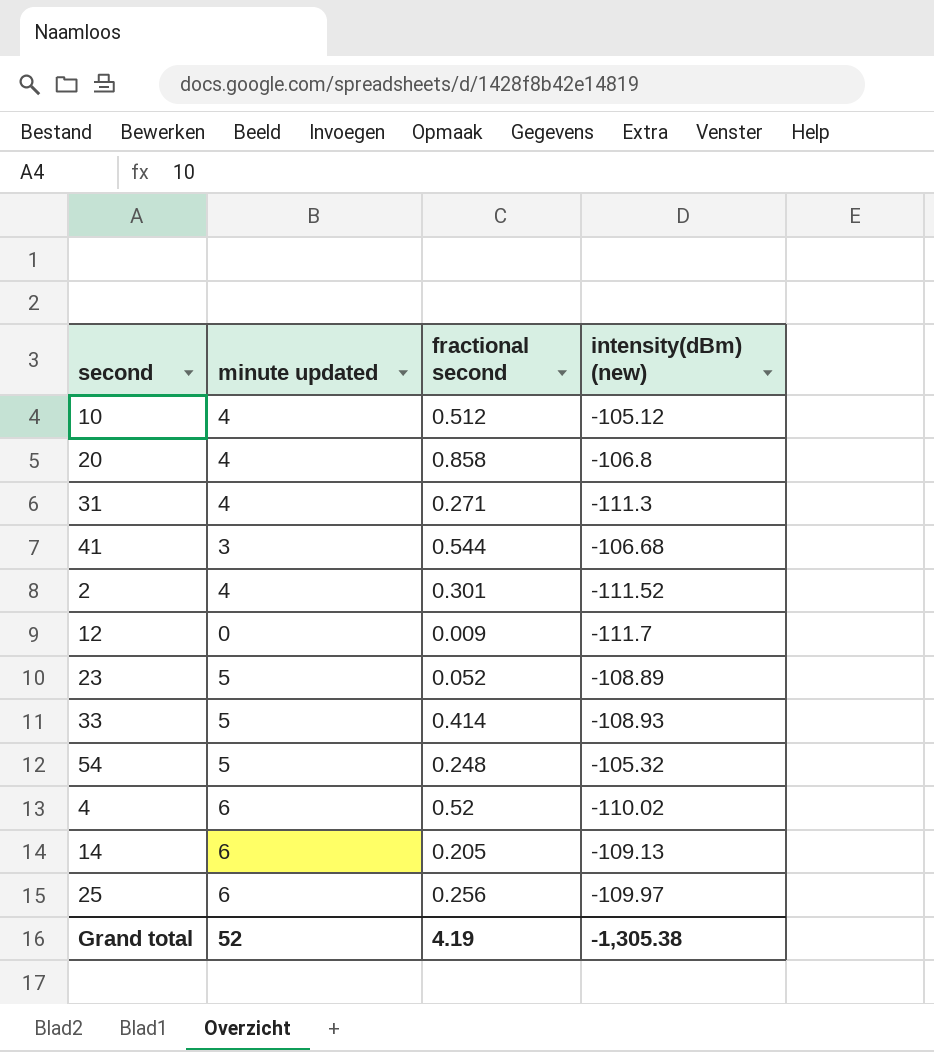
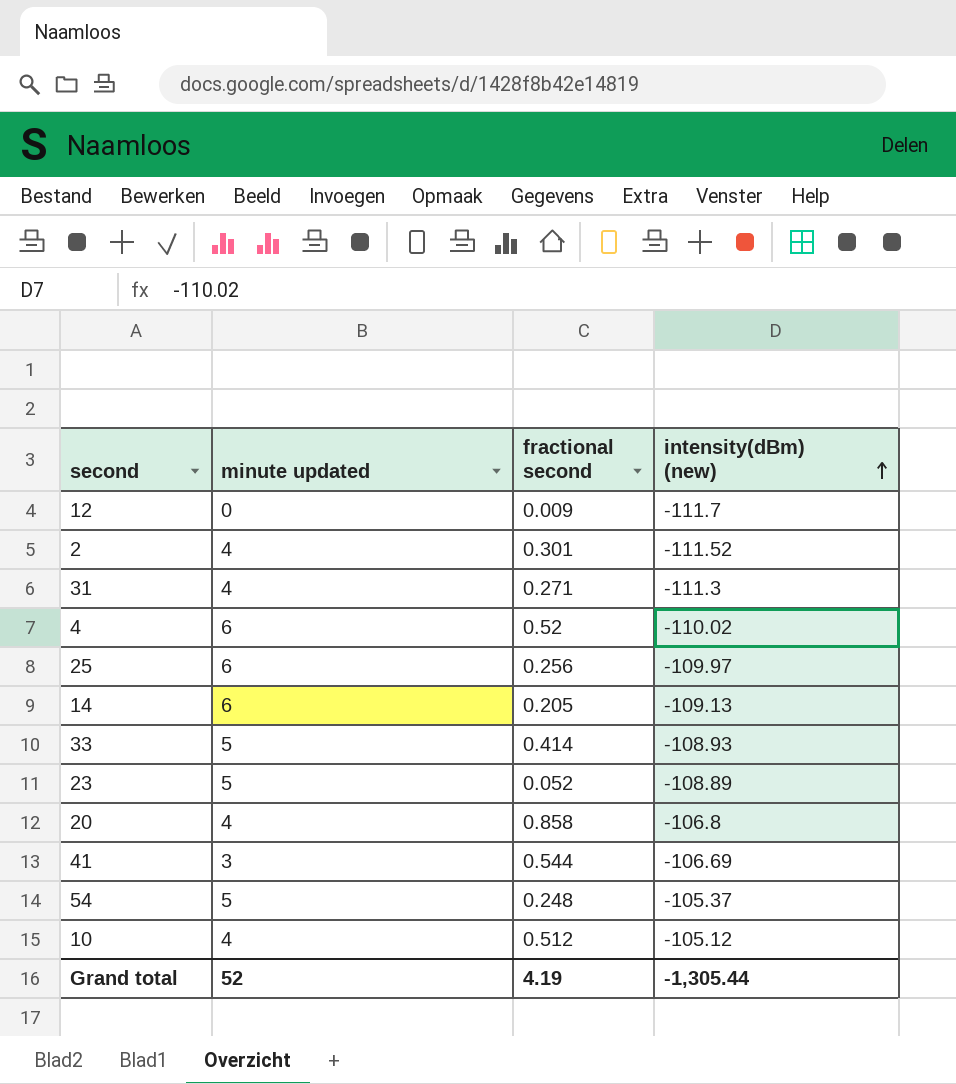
row order: none -> intensity(dBm) (new) ascending
41 | intensity(dBm) (new): -106.68 -> -106.69
54 | intensity(dBm) (new): -105.32 -> -105.37
Grand total | intensity(dBm) (new): -1,305.38 -> -1,305.44

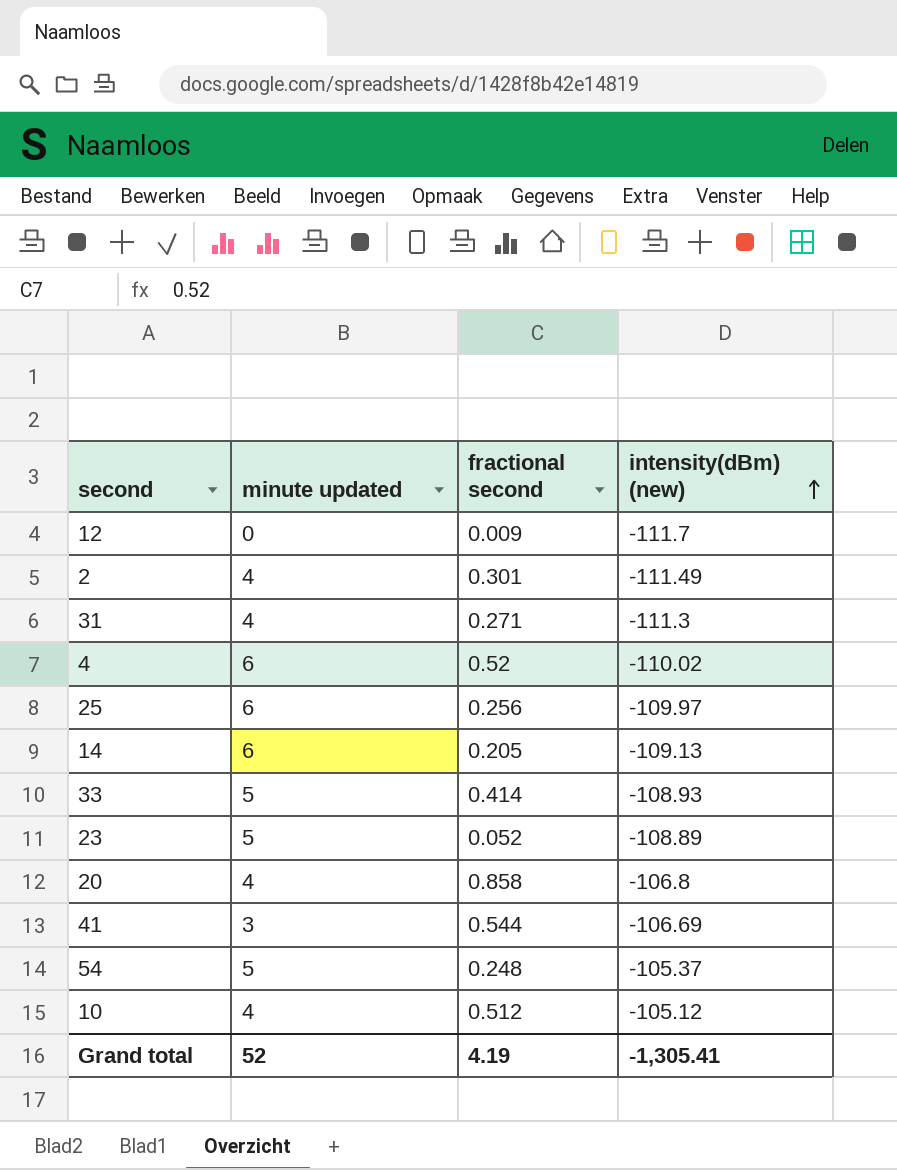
2 | intensity(dBm) (new): -111.52 -> -111.49
Grand total | intensity(dBm) (new): -1,305.44 -> -1,305.41

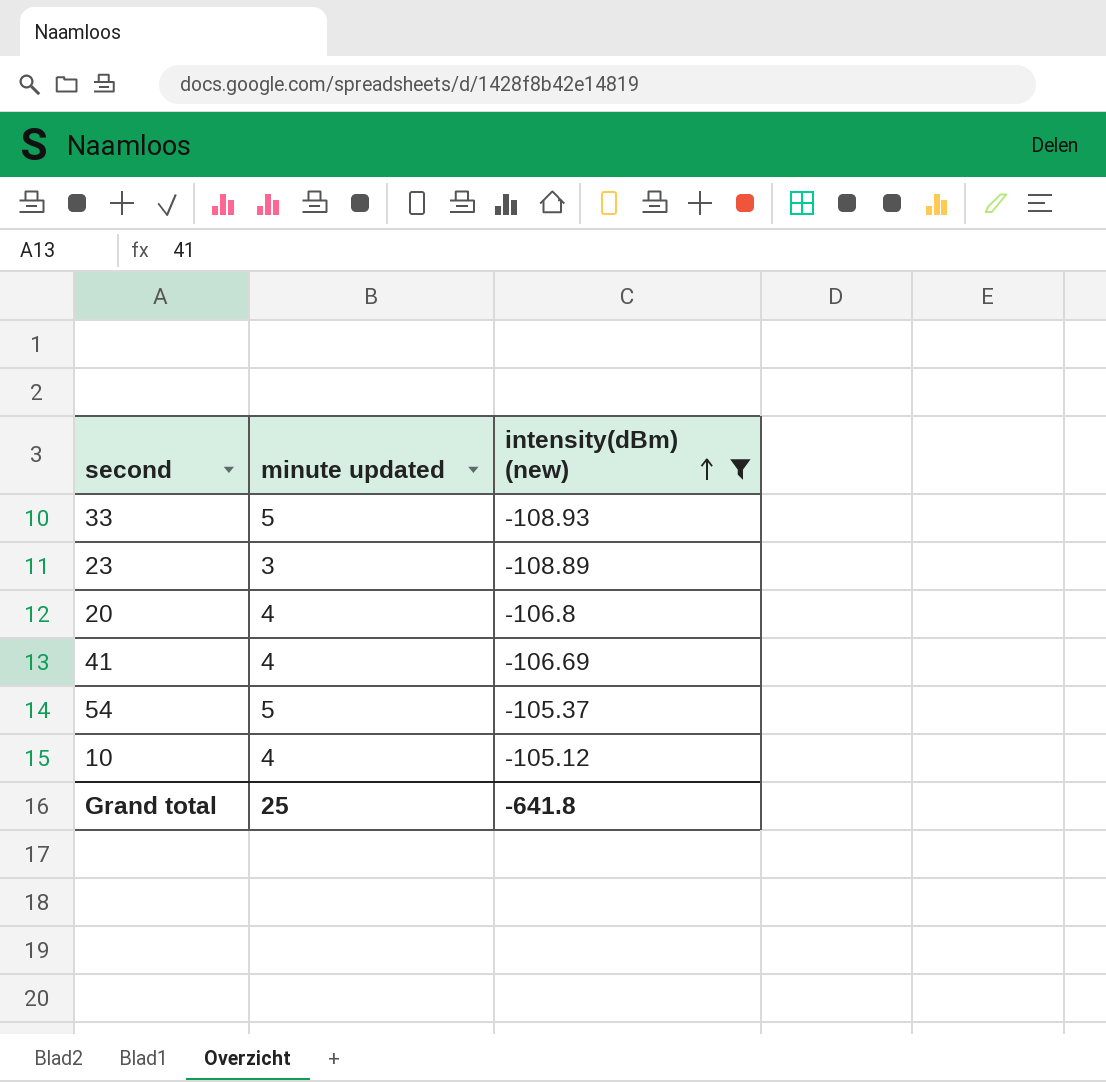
filter: none -> intensity(dBm) (new) >= -108.93
column fractional second | position: 3 -> none
23 | minute updated: 5 -> 3
41 | minute updated: 3 -> 4
Grand total | minute updated: 52 -> 25
Grand total | intensity(dBm) (new): -1,305.41 -> -641.8

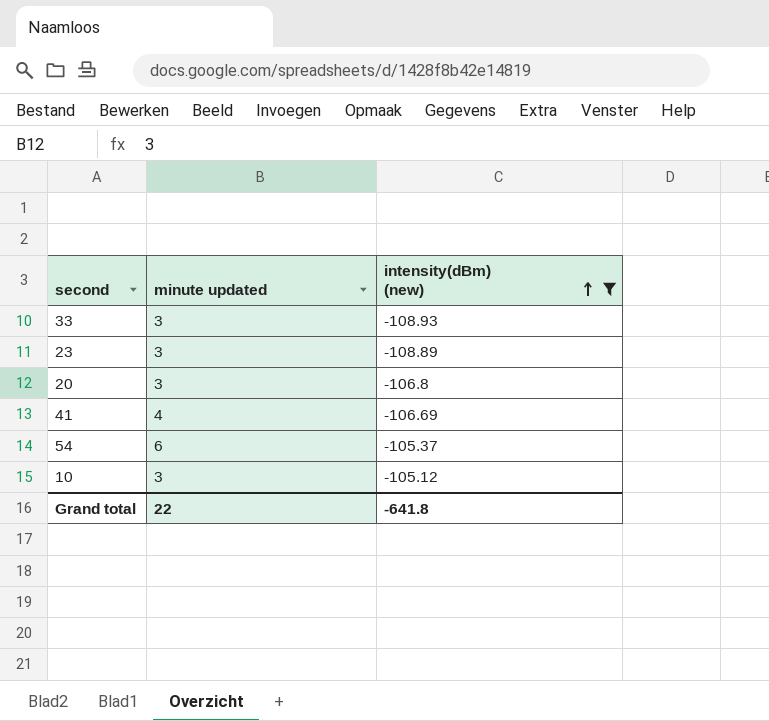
33 | minute updated: 5 -> 3
20 | minute updated: 4 -> 3
54 | minute updated: 5 -> 6
10 | minute updated: 4 -> 3
Grand total | minute updated: 25 -> 22

